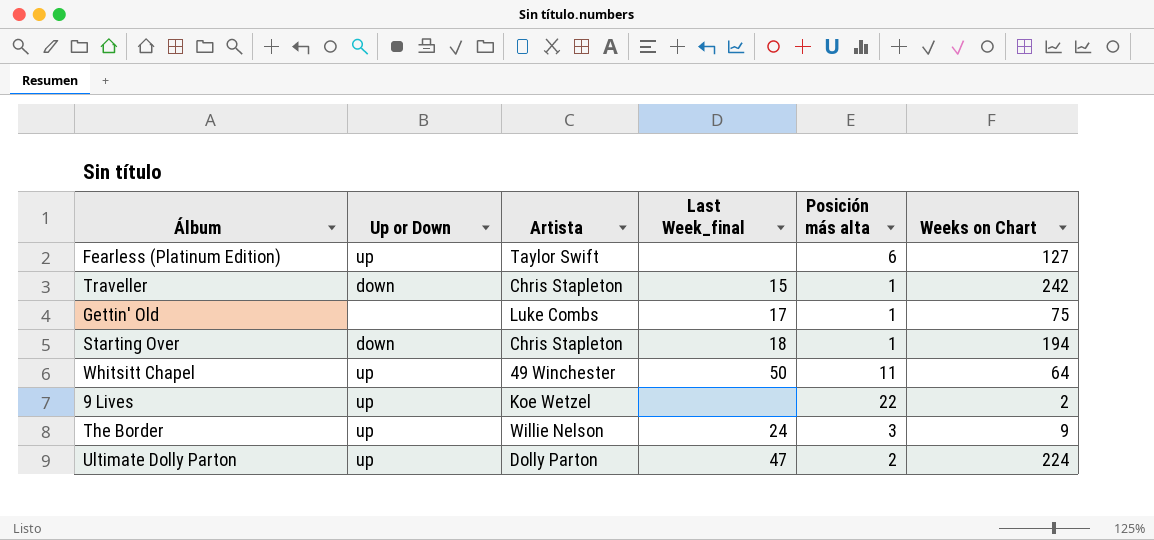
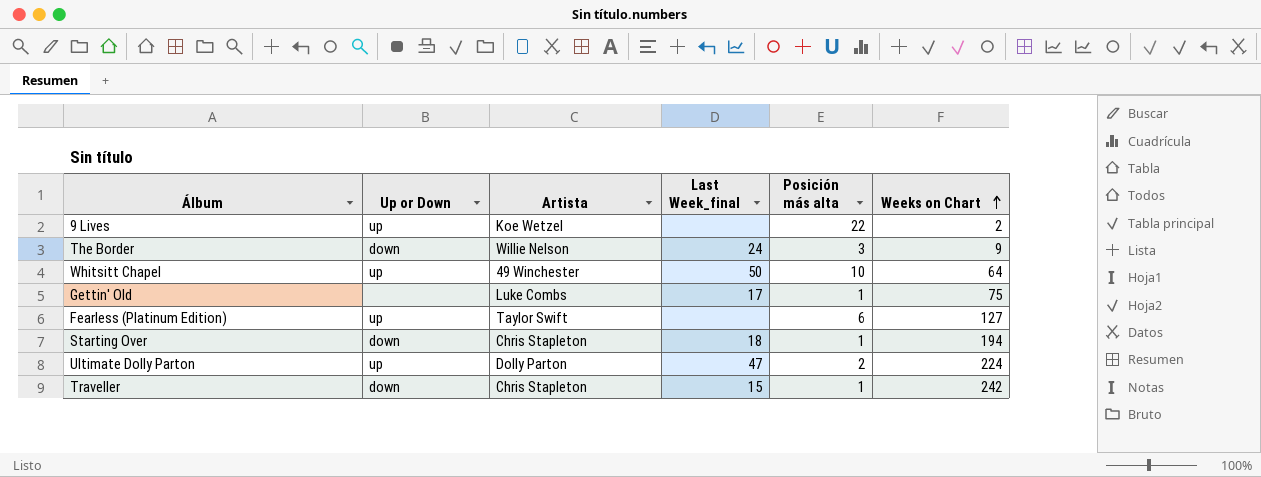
row order: none -> Weeks on Chart ascending
The Border | Up or Down: up -> down
Whitsitt Chapel | Posición más alta: 11 -> 10

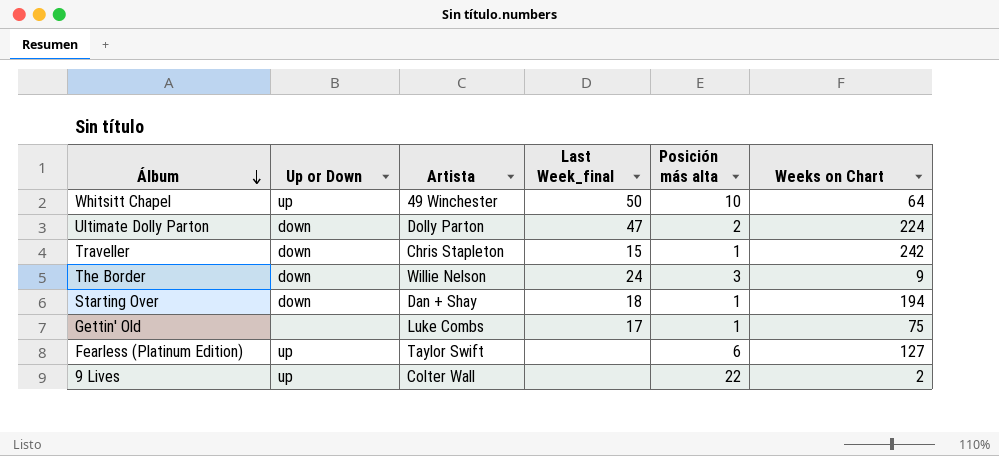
row order: Weeks on Chart ascending -> Álbum descending
Ultimate Dolly Parton | Up or Down: up -> down
Starting Over | Artista: Chris Stapleton -> Dan + Shay
9 Lives | Artista: Koe Wetzel -> Colter Wall

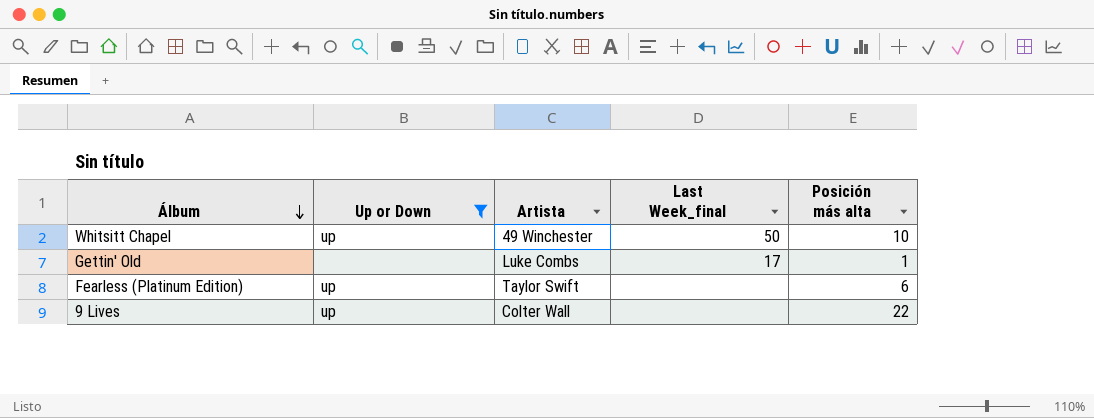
filter: none -> Up or Down != down
column Weeks on Chart | position: 6 -> none

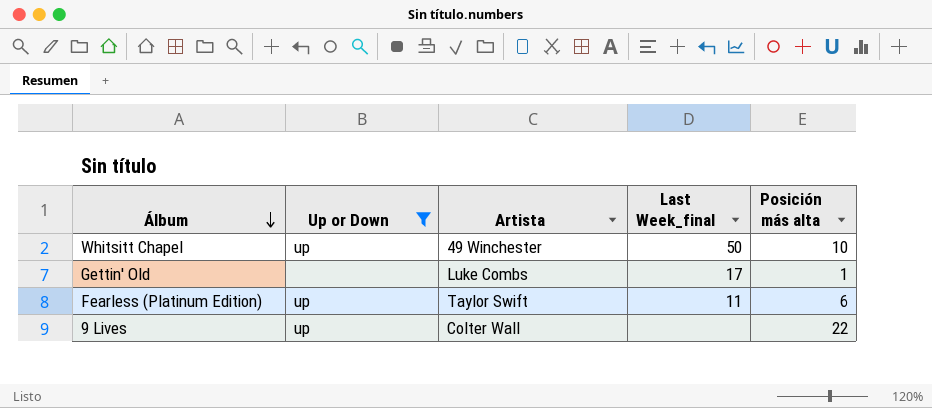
Fearless (Platinum Edition) | Last Week_final: none -> 11

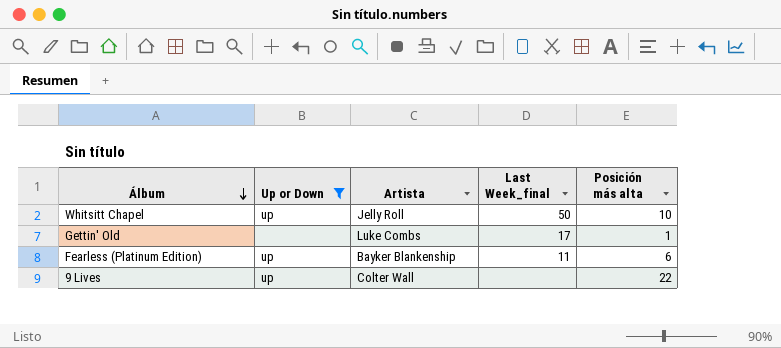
Whitsitt Chapel | Artista: 49 Winchester -> Jelly Roll
Fearless (Platinum Edition) | Artista: Taylor Swift -> Bayker Blankenship

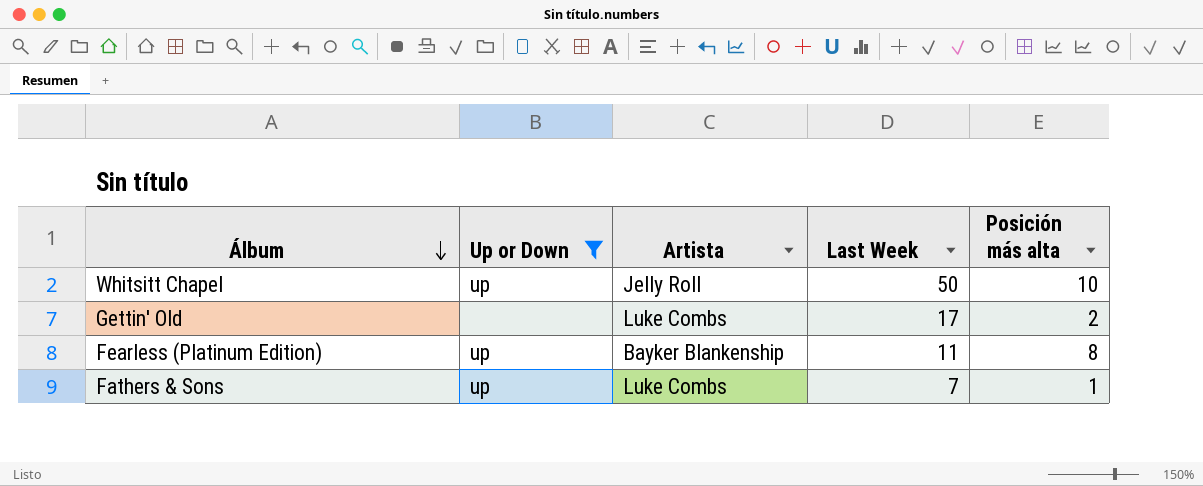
column name: Last Week_final -> Last Week
row 9 Lives: up | Colter Wall | none | 22 -> none
Gettin' Old | Posición más alta: 1 -> 2
Fearless (Platinum Edition) | Posición más alta: 6 -> 8
row Fathers & Sons: none -> up | Luke Combs | 7 | 1

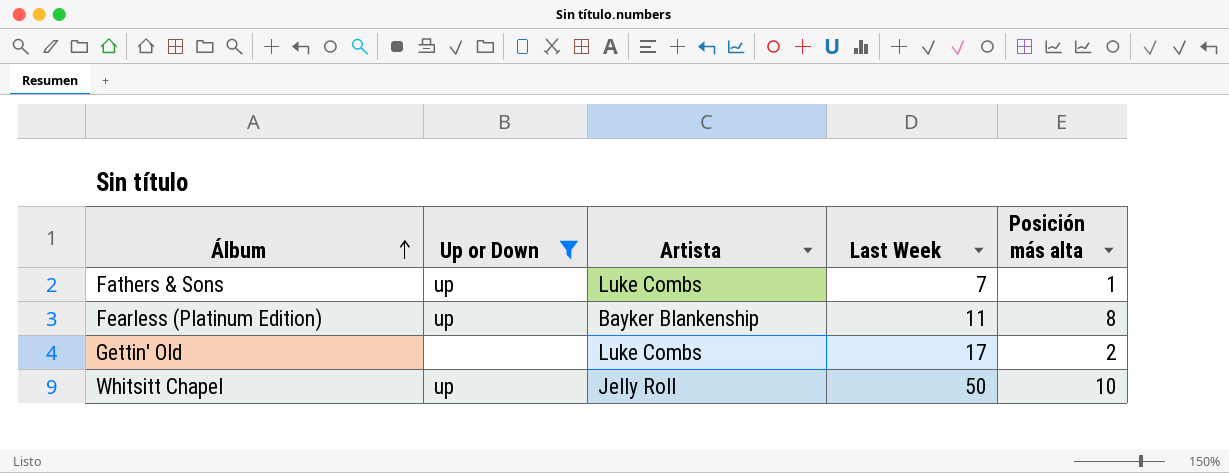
row order: Álbum descending -> Álbum ascending

